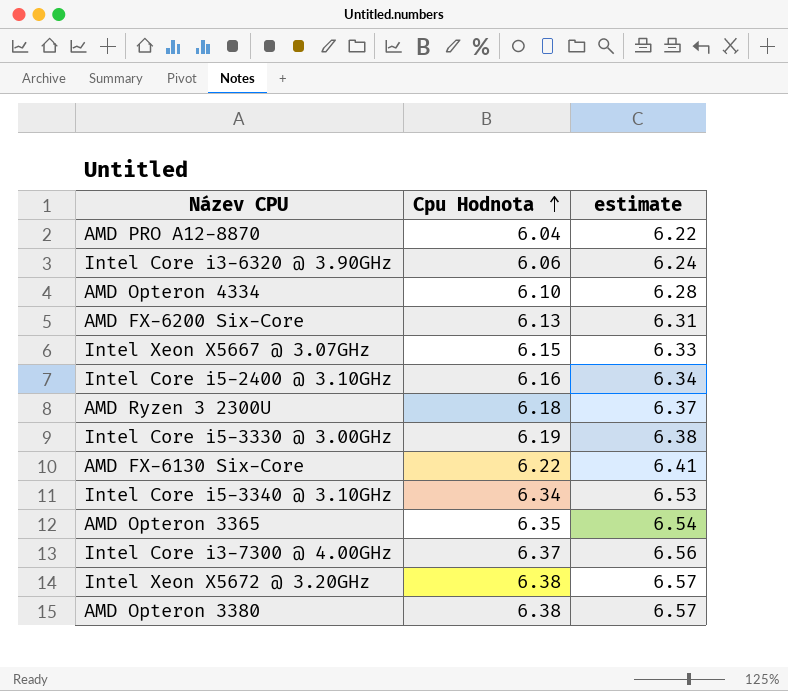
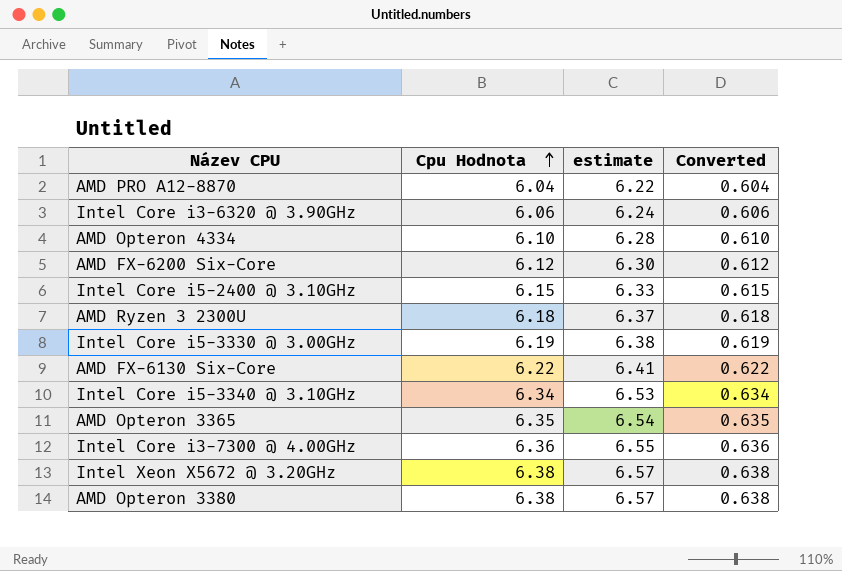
column Converted | formula: none -> [Cpu Hodnota] * 0.1
row Intel Xeon X5667 @ 3.07GHz: 6.15 | 6.33 -> none
AMD FX-6200 Six-Core | Cpu Hodnota: 6.13 -> 6.12
AMD FX-6200 Six-Core | estimate: 6.31 -> 6.30
Intel Core i5-2400 @ 3.10GHz | Cpu Hodnota: 6.16 -> 6.15
Intel Core i5-2400 @ 3.10GHz | estimate: 6.34 -> 6.33
Intel Core i3-7300 @ 4.00GHz | Cpu Hodnota: 6.37 -> 6.36
Intel Core i3-7300 @ 4.00GHz | estimate: 6.56 -> 6.55

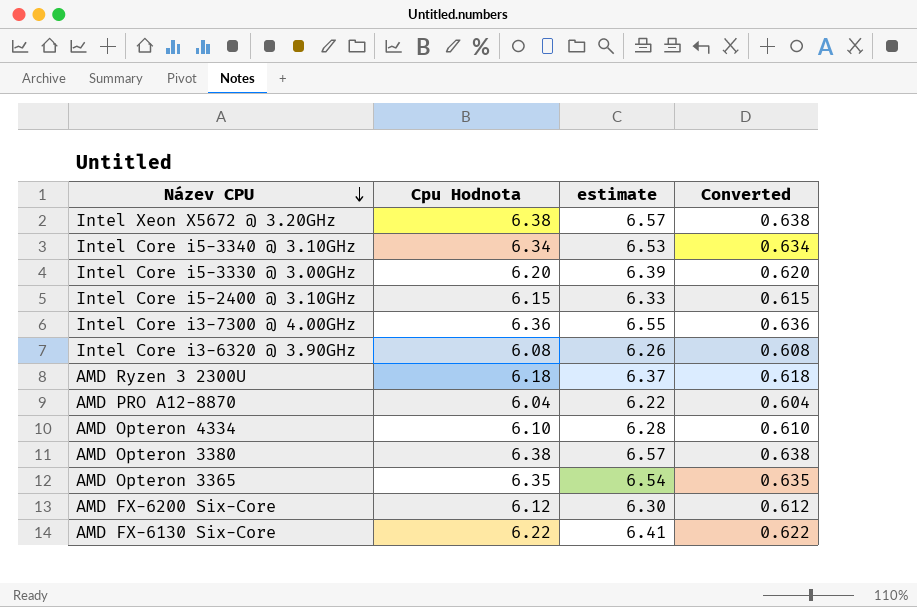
row order: Cpu Hodnota ascending -> Název CPU descending
Intel Core i5-3330 @ 3.00GHz | Cpu Hodnota: 6.19 -> 6.20
Intel Core i5-3330 @ 3.00GHz | estimate: 6.38 -> 6.39
Intel Core i5-3330 @ 3.00GHz | Converted: 0.619 -> 0.620
Intel Core i3-6320 @ 3.90GHz | Cpu Hodnota: 6.06 -> 6.08
Intel Core i3-6320 @ 3.90GHz | estimate: 6.24 -> 6.26
Intel Core i3-6320 @ 3.90GHz | Converted: 0.606 -> 0.608

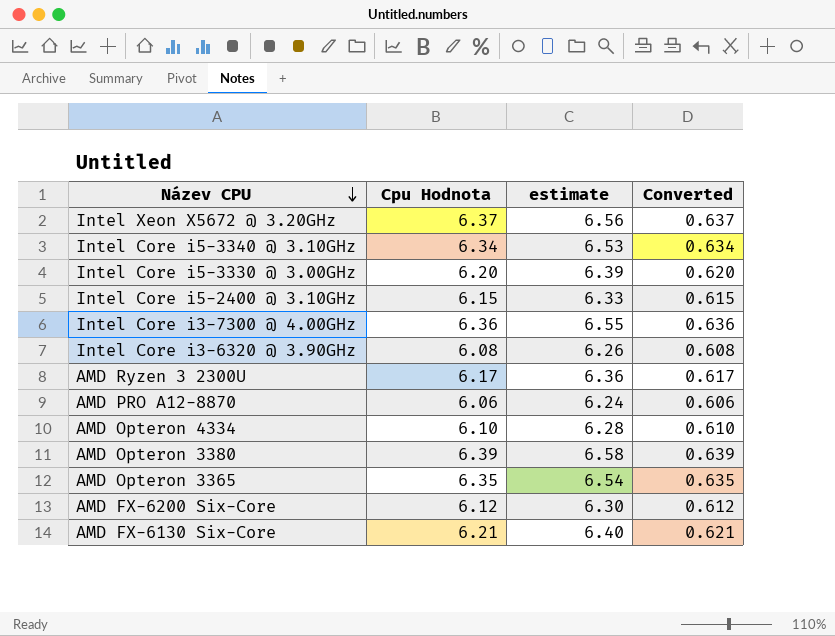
Intel Xeon X5672 @ 3.20GHz | Cpu Hodnota: 6.38 -> 6.37
Intel Xeon X5672 @ 3.20GHz | estimate: 6.57 -> 6.56
Intel Xeon X5672 @ 3.20GHz | Converted: 0.638 -> 0.637
AMD Ryzen 3 2300U | Cpu Hodnota: 6.18 -> 6.17
AMD Ryzen 3 2300U | estimate: 6.37 -> 6.36
AMD Ryzen 3 2300U | Converted: 0.618 -> 0.617
AMD PRO A12-8870 | Cpu Hodnota: 6.04 -> 6.06
AMD PRO A12-8870 | estimate: 6.22 -> 6.24
AMD PRO A12-8870 | Converted: 0.604 -> 0.606
AMD Opteron 3380 | Cpu Hodnota: 6.38 -> 6.39
AMD Opteron 3380 | estimate: 6.57 -> 6.58
AMD Opteron 3380 | Converted: 0.638 -> 0.639
AMD FX-6130 Six-Core | Cpu Hodnota: 6.22 -> 6.21
AMD FX-6130 Six-Core | estimate: 6.41 -> 6.40
AMD FX-6130 Six-Core | Converted: 0.622 -> 0.621

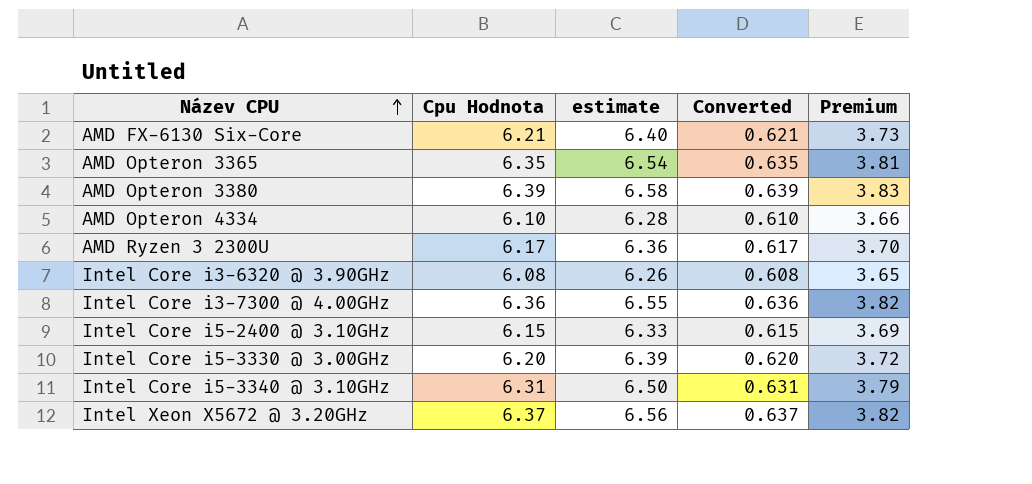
row order: Název CPU descending -> Název CPU ascending
column Premium | formula: none -> [Cpu Hodnota] * 0.6
row AMD PRO A12-8870: 6.06 | 6.24 | 0.606 -> none
row AMD FX-6200 Six-Core: 6.12 | 6.30 | 0.612 -> none
Intel Core i5-3340 @ 3.10GHz | Cpu Hodnota: 6.34 -> 6.31
Intel Core i5-3340 @ 3.10GHz | estimate: 6.53 -> 6.50
Intel Core i5-3340 @ 3.10GHz | Converted: 0.634 -> 0.631

